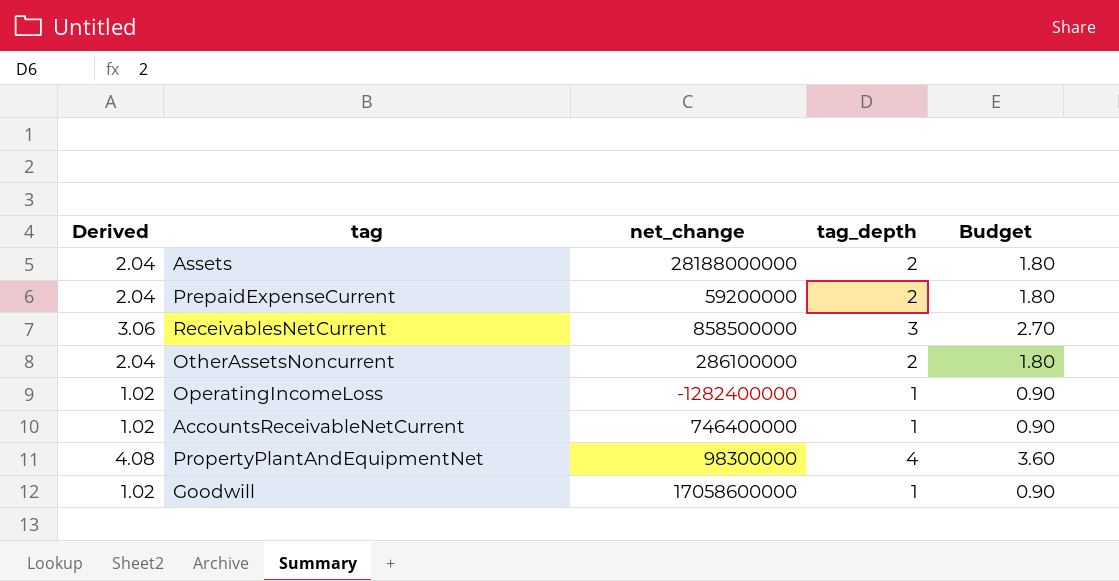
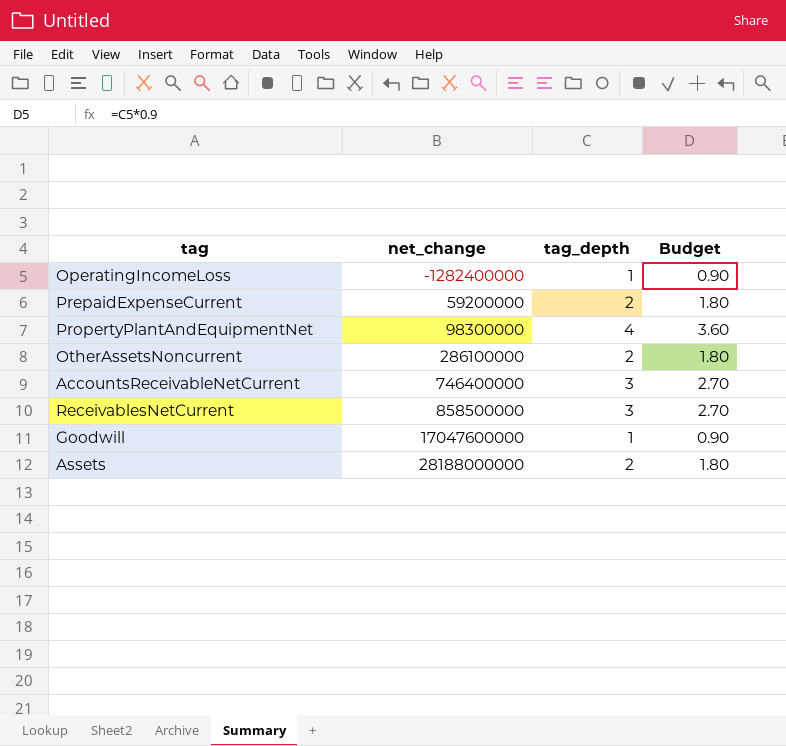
row order: none -> net_change ascending
column Derived | formula: [tag_depth] * 1.02 -> none
AccountsReceivableNetCurrent | tag_depth: 1 -> 3
AccountsReceivableNetCurrent | Budget: 0.90 -> 2.70
Goodwill | net_change: 17058600000 -> 17047600000

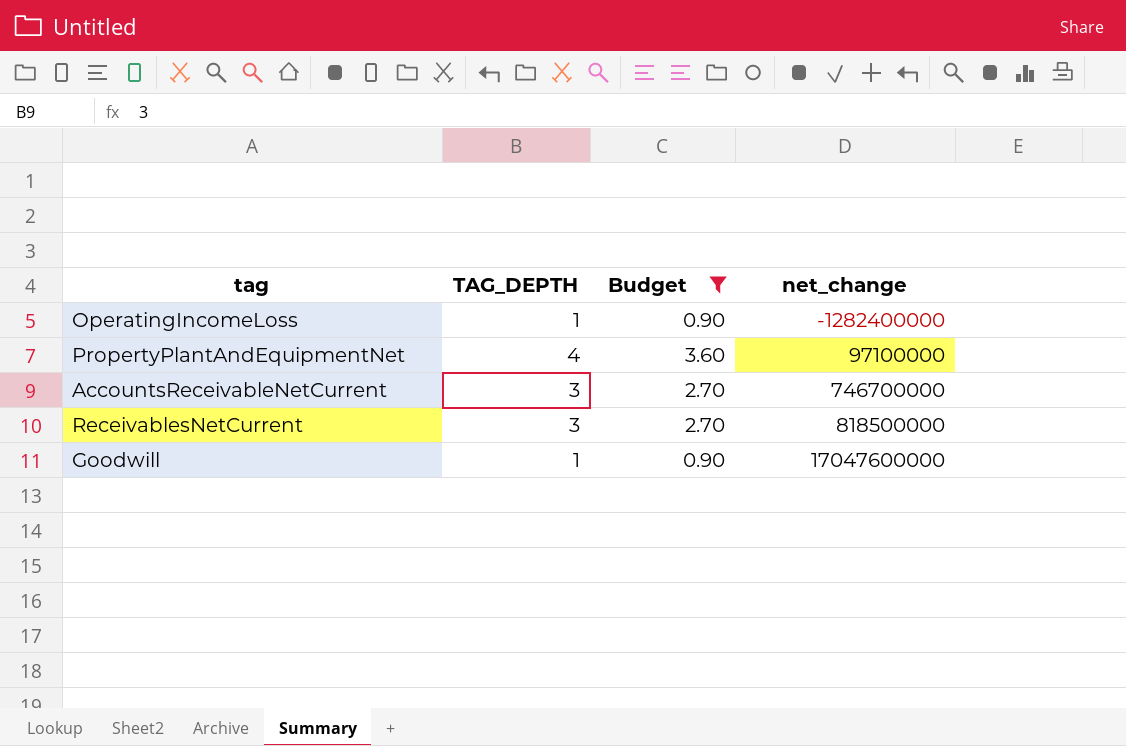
filter: none -> Budget != 1.80
column name: tag_depth -> TAG_DEPTH
column net_change | position: 2 -> 4
PropertyPlantAndEquipmentNet | net_change: 98300000 -> 97100000
AccountsReceivableNetCurrent | net_change: 746400000 -> 746700000
ReceivablesNetCurrent | net_change: 858500000 -> 818500000

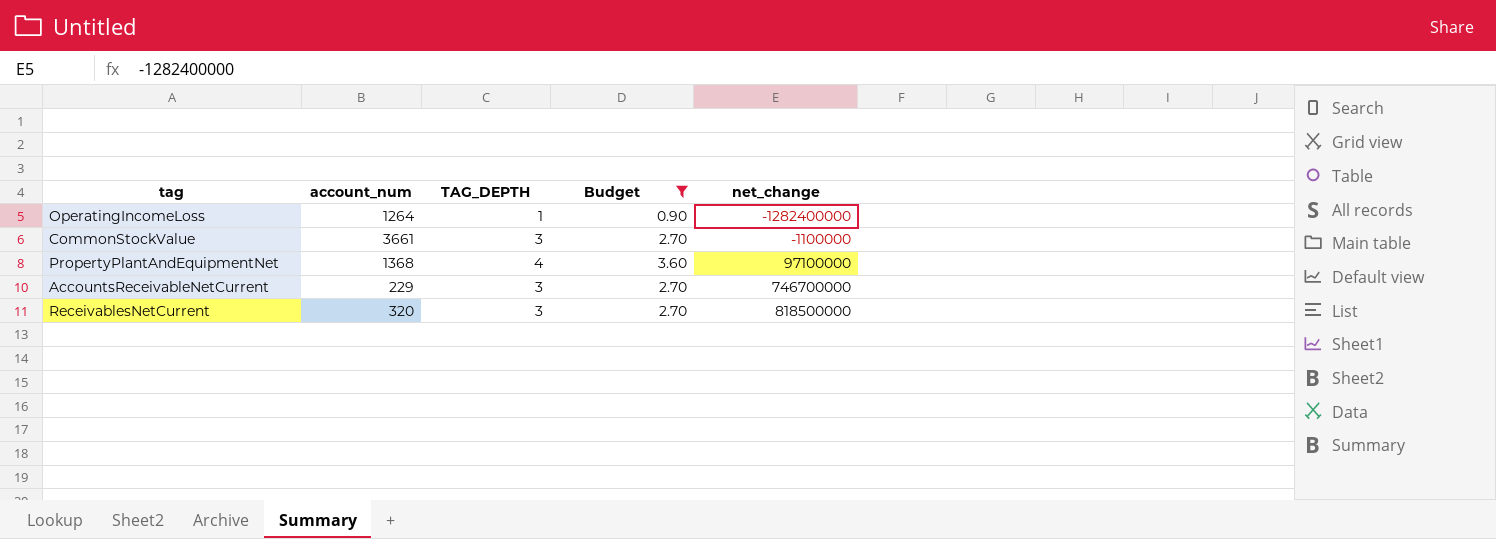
column account_num | position: none -> 2
row Goodwill: 1 | 0.90 | 17047600000 -> none
row CommonStockValue: none -> 3661 | 3 | 2.70 | -1100000

